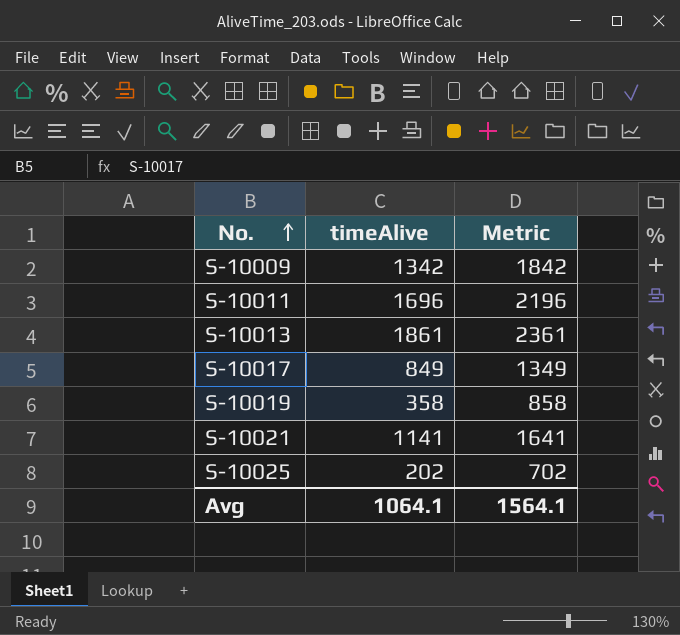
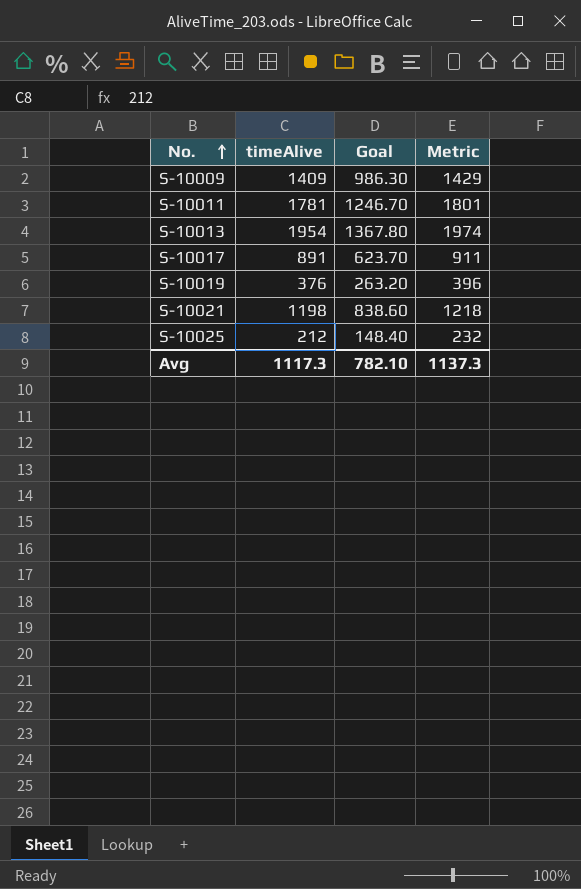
column Goal | formula: none -> [timeAlive] * 0.7
column Metric | formula: [timeAlive] + 500 -> [timeAlive] + 20
S-10009 | timeAlive: 1342 -> 1409
S-10011 | timeAlive: 1696 -> 1781
S-10013 | timeAlive: 1861 -> 1954
S-10017 | timeAlive: 849 -> 891
S-10019 | timeAlive: 358 -> 376
S-10021 | timeAlive: 1141 -> 1198
S-10025 | timeAlive: 202 -> 212
Avg | timeAlive: 1064.1 -> 1117.3
Avg | Metric: 1564.1 -> 1137.3

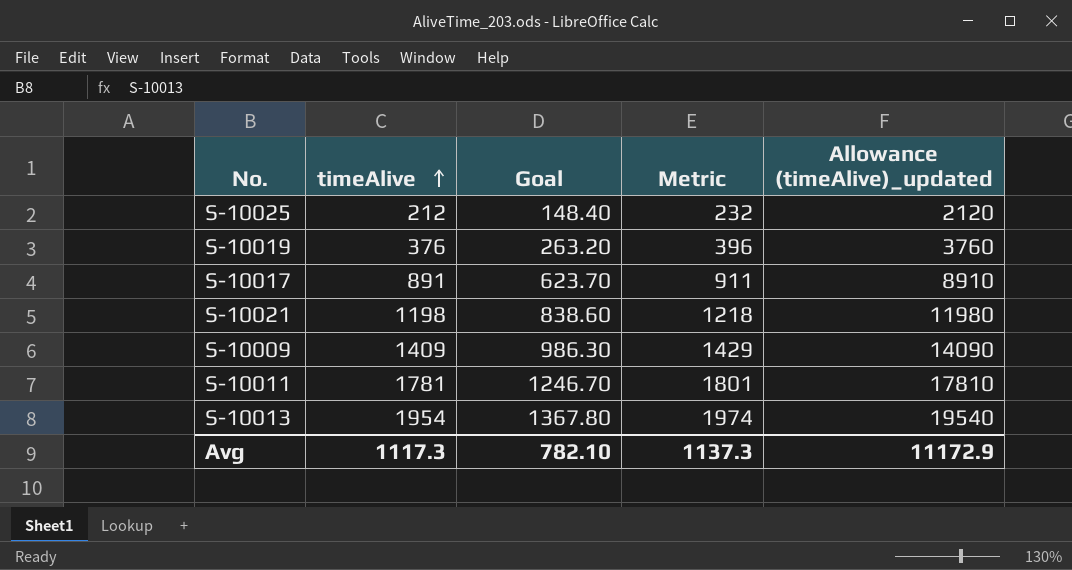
row order: No. ascending -> timeAlive ascending
column Allowance (timeAlive)_updated | formula: none -> [timeAlive] * 10

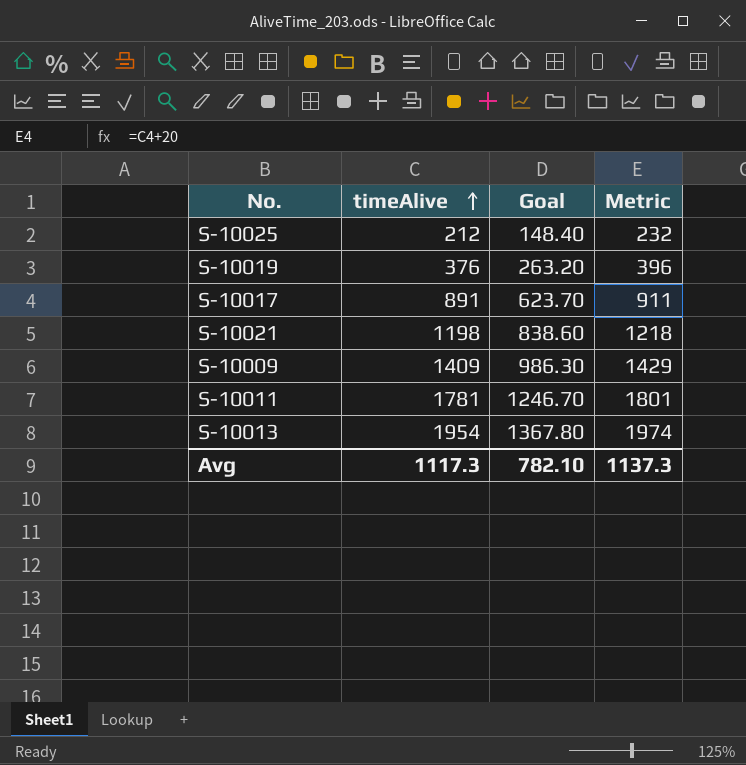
column Allowance (timeAlive)_updated | formula: [timeAlive] * 10 -> none

